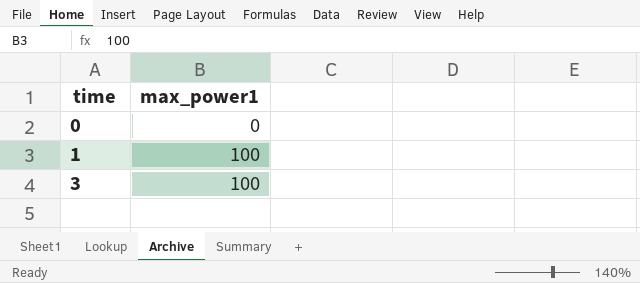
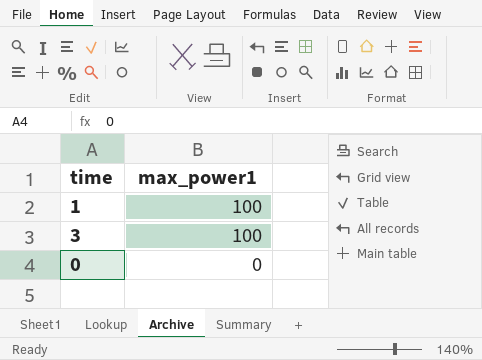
row order: time ascending -> max_power1 descending

